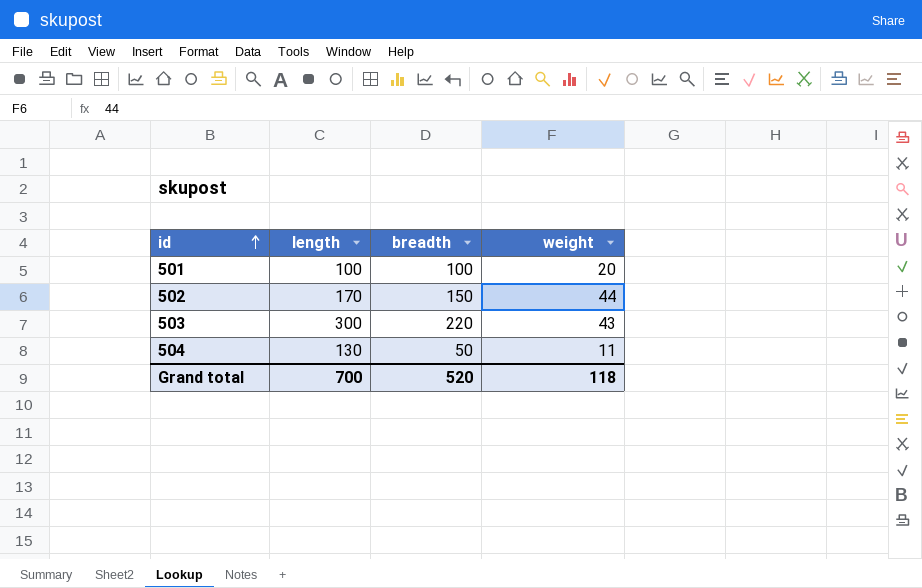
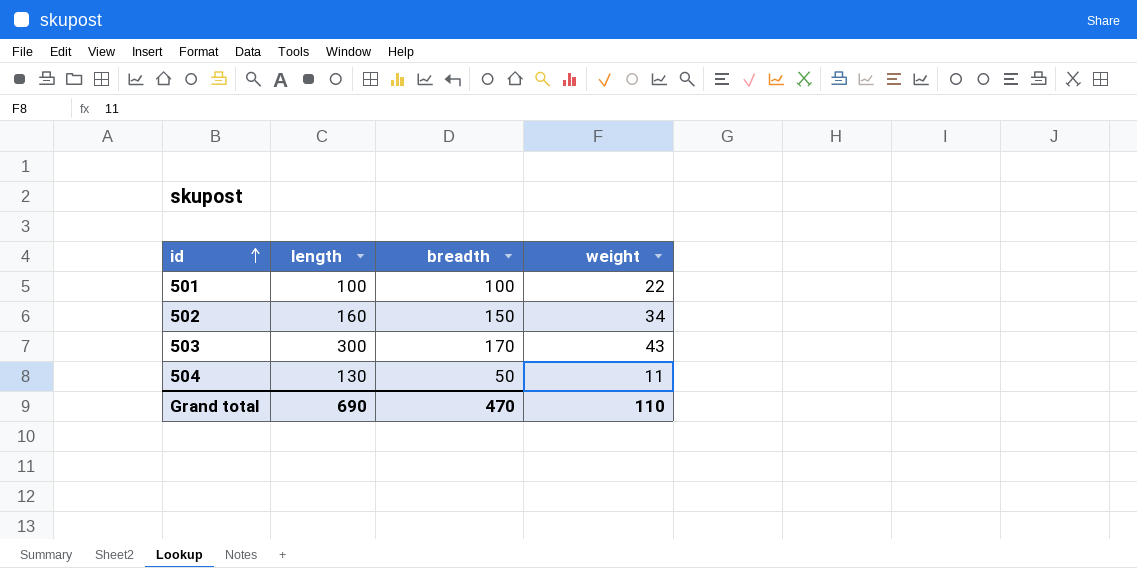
501 | weight: 20 -> 22
502 | length: 170 -> 160
502 | weight: 44 -> 34
503 | breadth: 220 -> 170
Grand total | length: 700 -> 690
Grand total | breadth: 520 -> 470
Grand total | weight: 118 -> 110

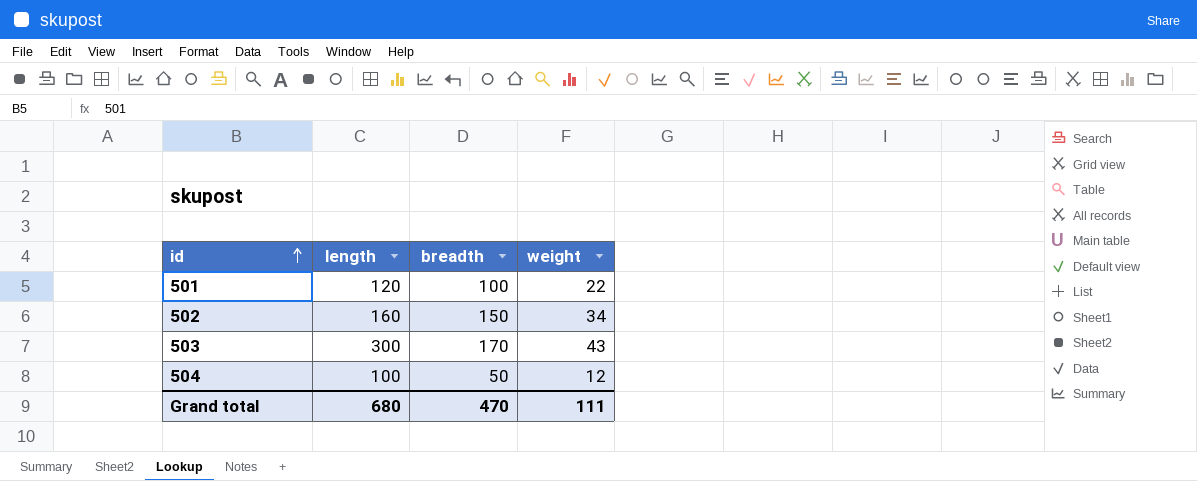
501 | length: 100 -> 120
504 | length: 130 -> 100
504 | weight: 11 -> 12
Grand total | length: 690 -> 680
Grand total | weight: 110 -> 111

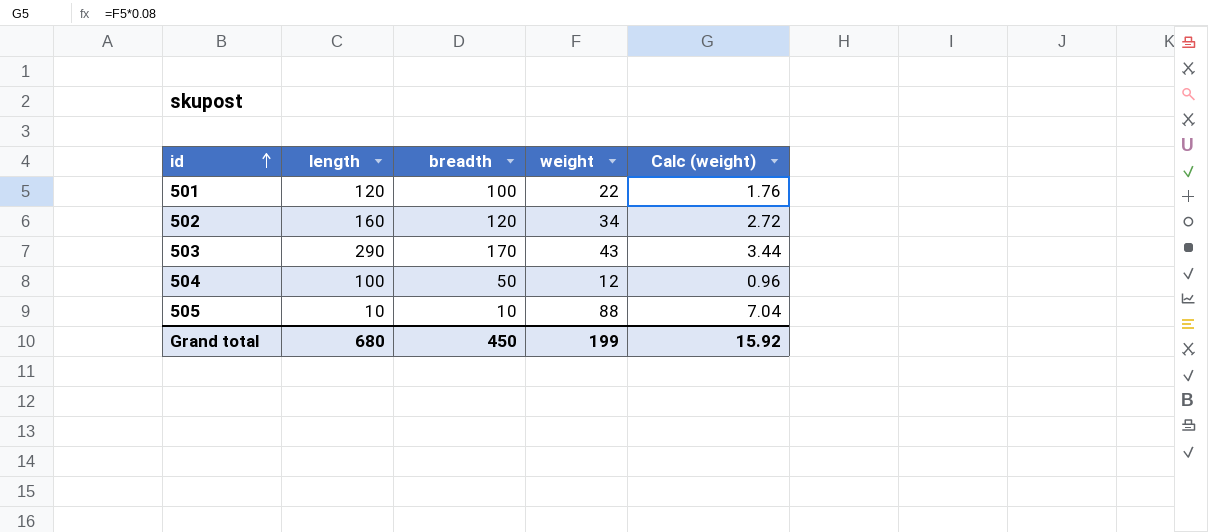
column Calc (weight) | formula: none -> [weight] * 0.08
502 | breadth: 150 -> 120
503 | length: 300 -> 290
row 505: none -> 10 | 10 | 88 | 7.04
Grand total | breadth: 470 -> 450
Grand total | weight: 111 -> 199

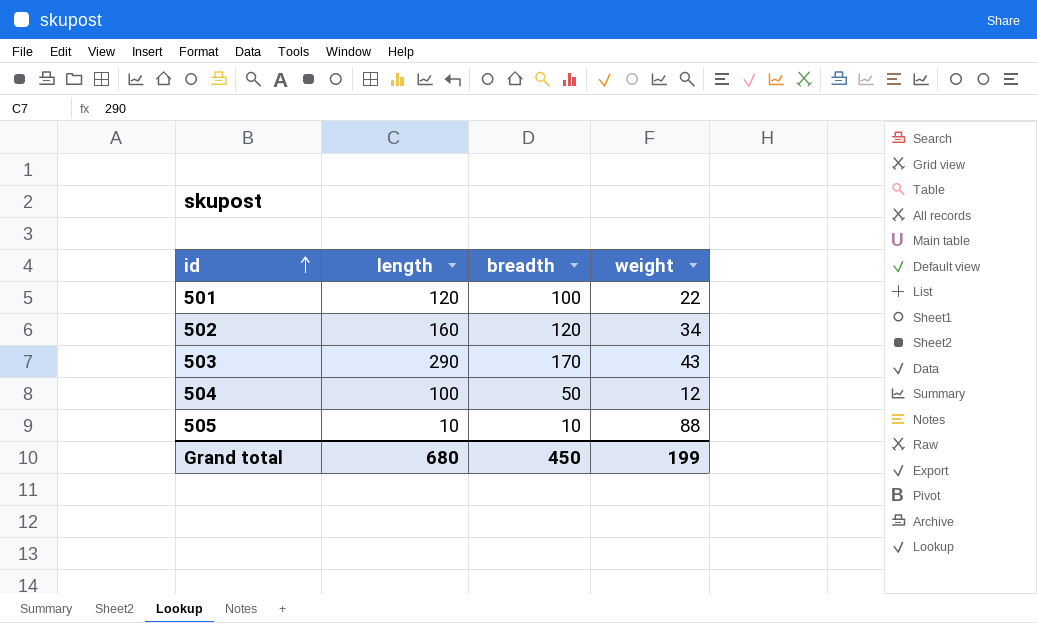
column Calc (weight) | formula: [weight] * 0.08 -> none

